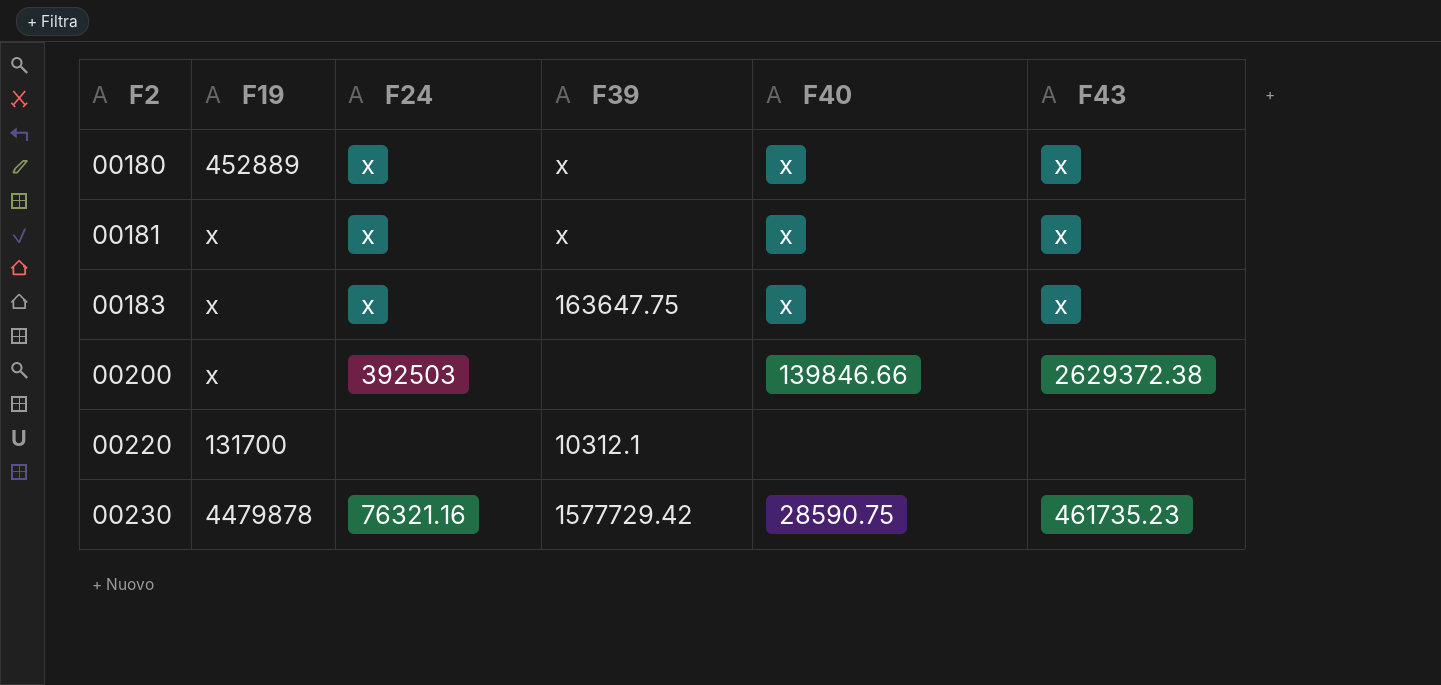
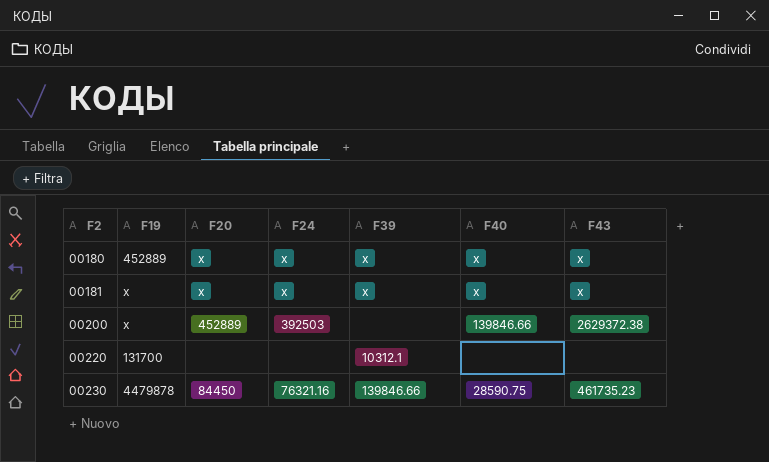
column F20 | position: none -> 3
row 00183: х | х | 163647.75 | х | х -> none
00230 | F39: 1577729.42 -> 139846.66

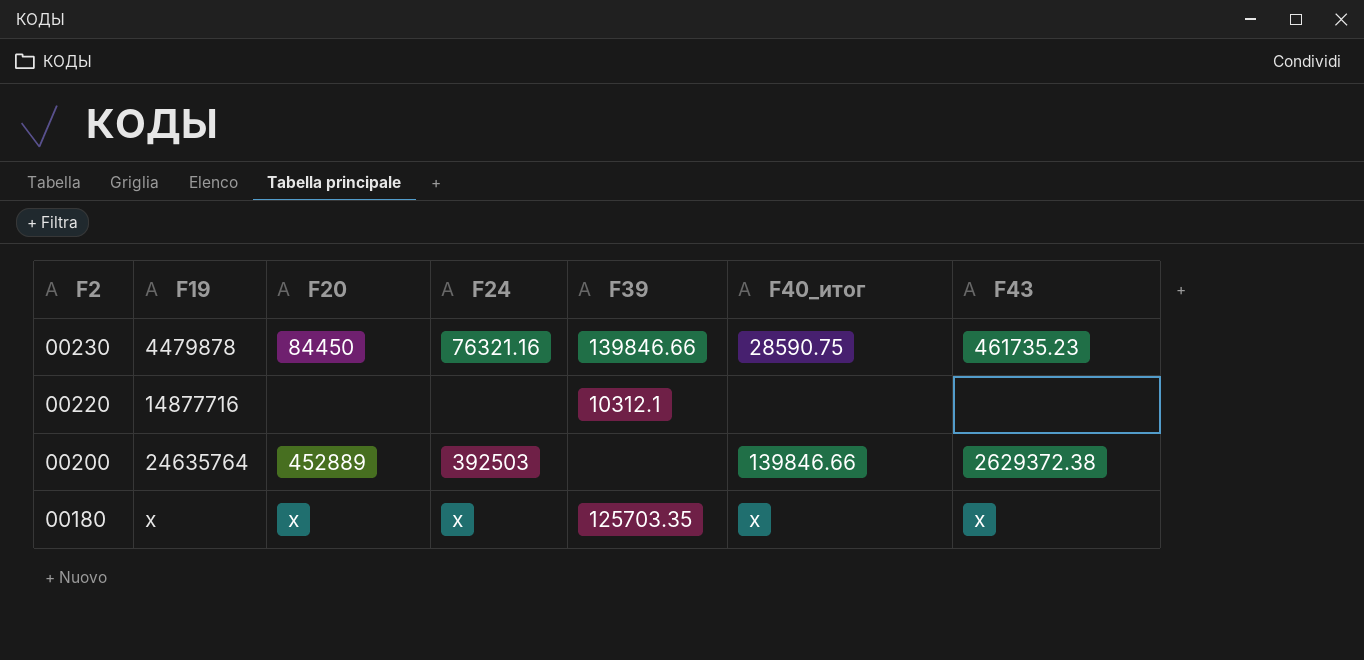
row order: F2 ascending -> F2 descending
column name: F40 -> F40_итог
row 00181: х | х | х | х | х | х -> none
00220 | F19: 131700 -> 14877716
00200 | F19: х -> 24635764
00180 | F19: 452889 -> х
00180 | F39: х -> 125703.35

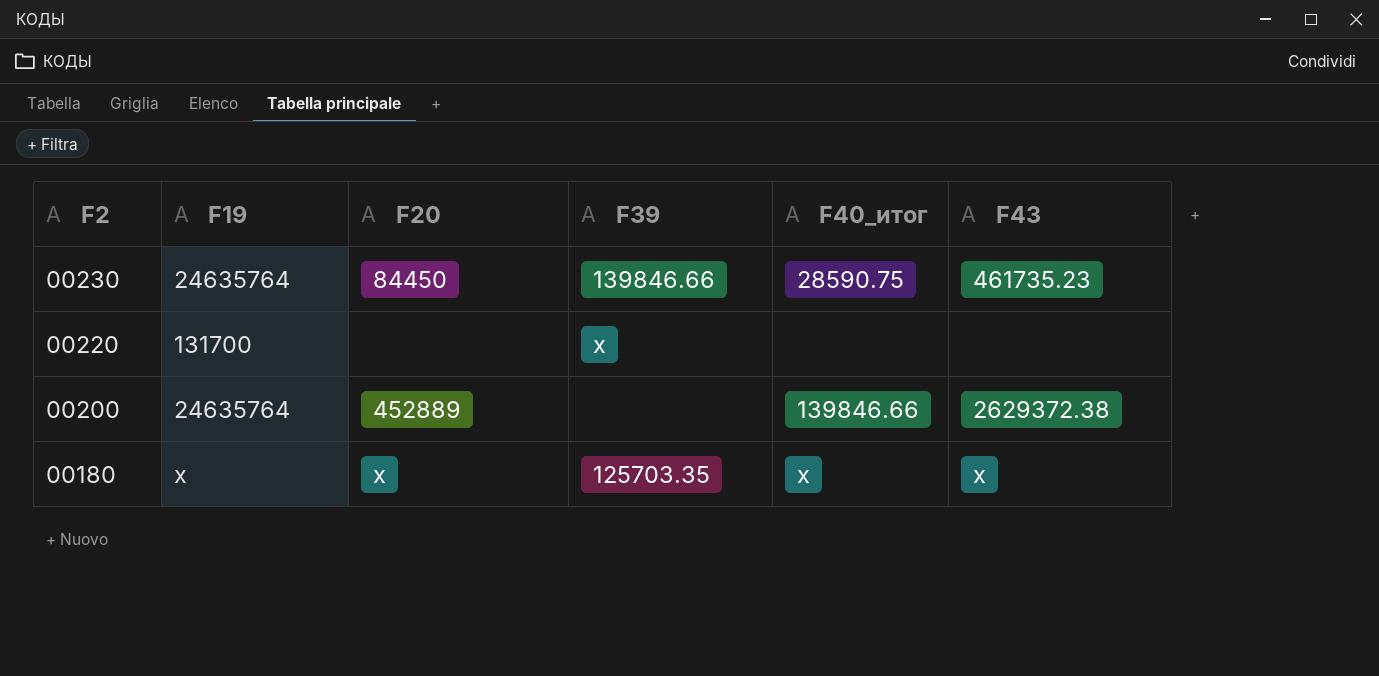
column F24 | position: 4 -> none
00230 | F19: 4479878 -> 24635764
00220 | F19: 14877716 -> 131700
00220 | F39: 10312.1 -> х

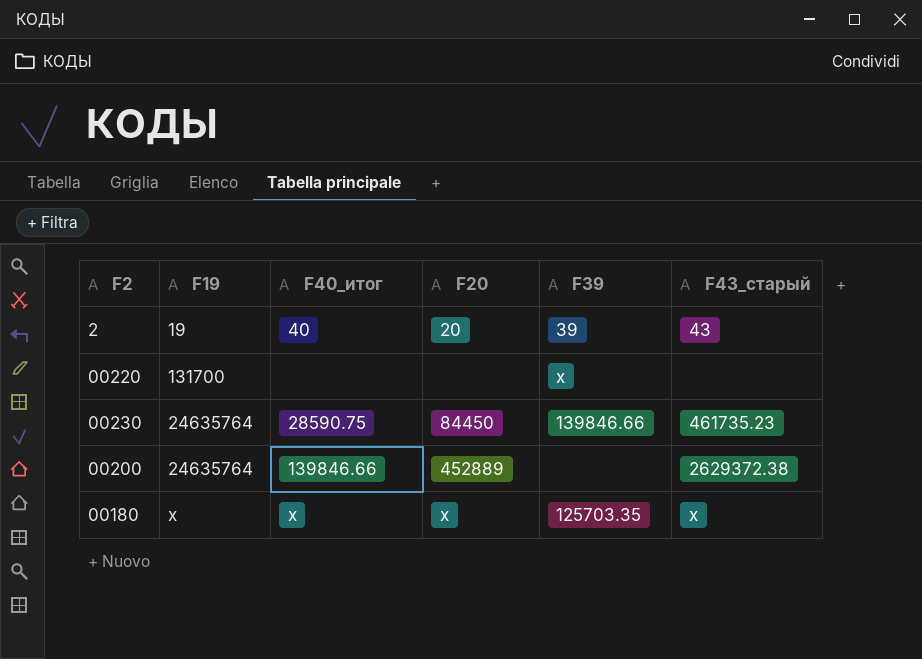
row order: F2 descending -> F19 ascending
column F40_итог | position: 5 -> 3
column name: F43 -> F43_старый
row 2: none -> 19 | 40 | 20 | 39 | 43

